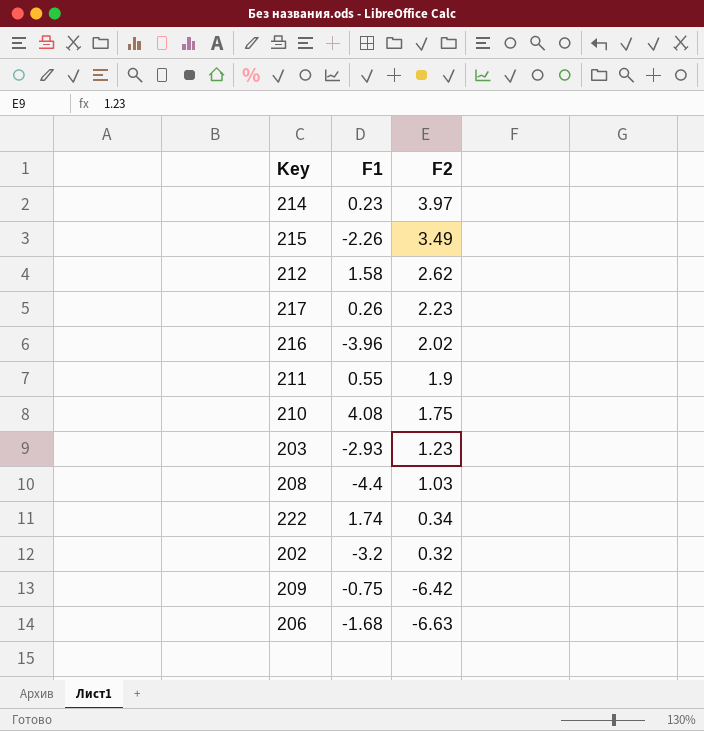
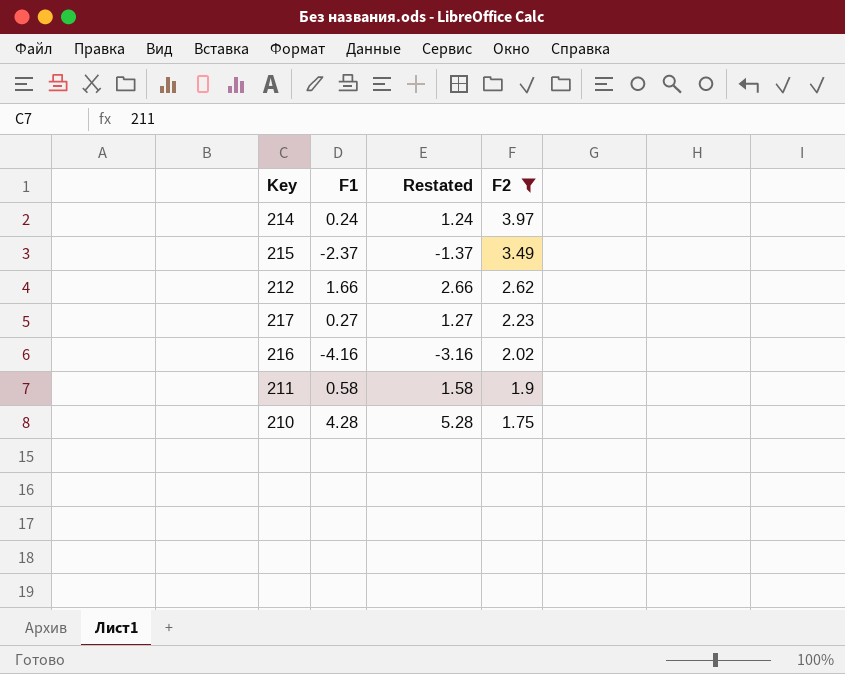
filter: none -> F2 >= 1.75
column Restated | formula: none -> [F1] + 1
214 | F1: 0.23 -> 0.24
215 | F1: -2.26 -> -2.37
212 | F1: 1.58 -> 1.66
217 | F1: 0.26 -> 0.27
216 | F1: -3.96 -> -4.16
211 | F1: 0.55 -> 0.58
210 | F1: 4.08 -> 4.28

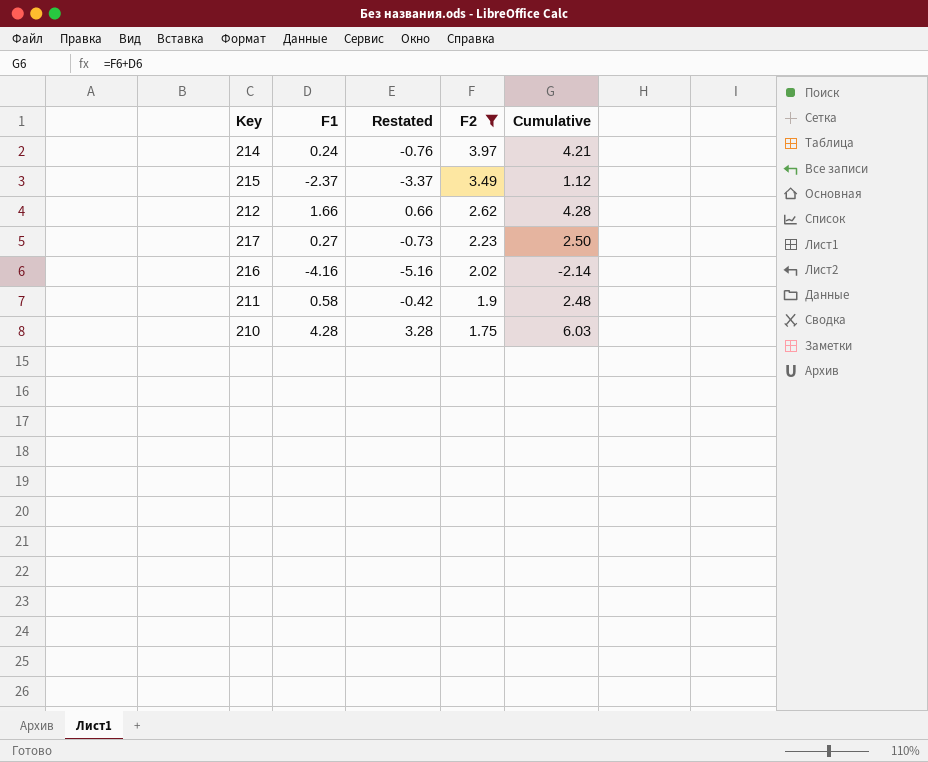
column Restated | formula: [F1] + 1 -> [F1] - 1
column Cumulative | formula: none -> [F1] + [F2]

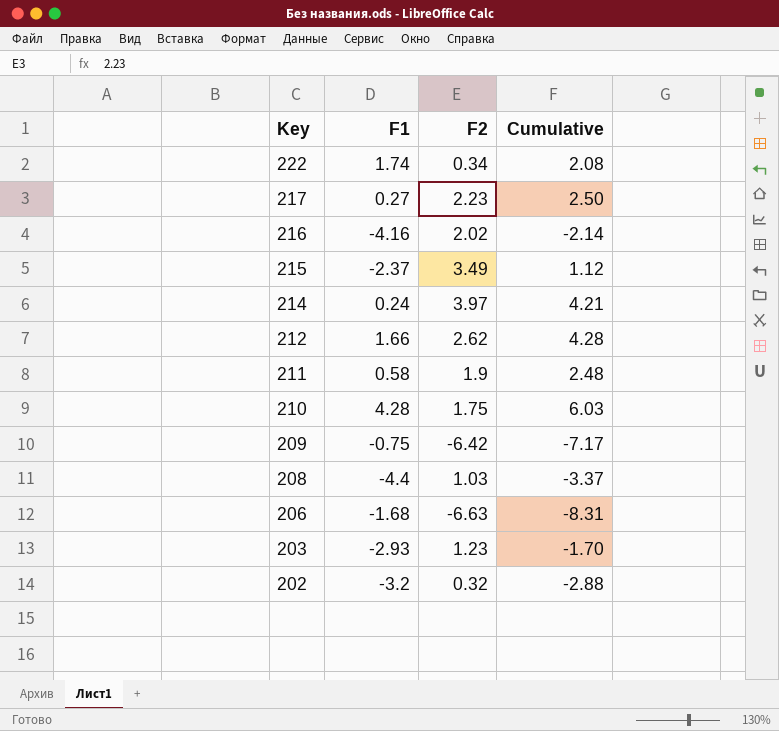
filter: F2 >= 1.75 -> none
row order: F2 descending -> Key descending
column Restated | formula: [F1] - 1 -> none

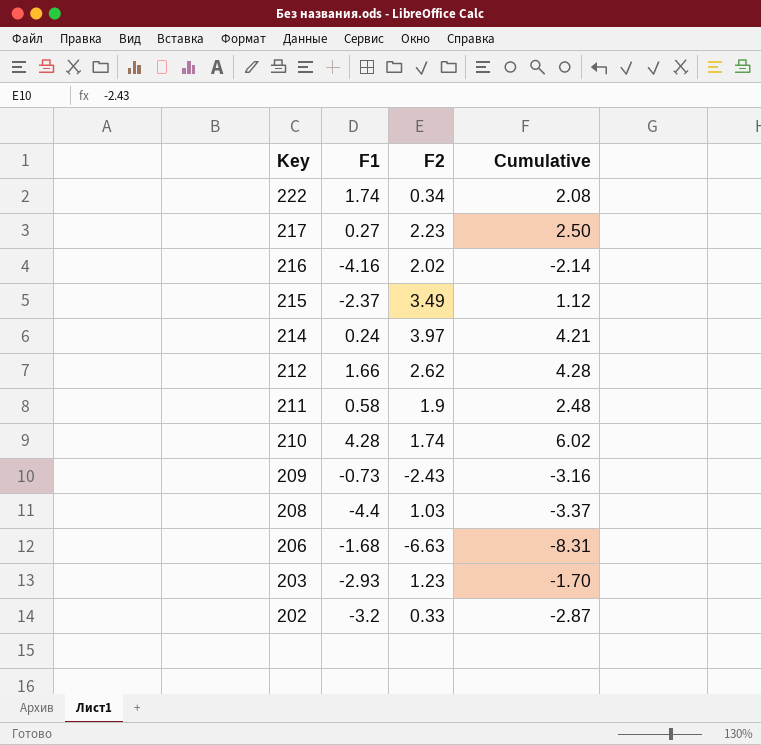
210 | F2: 1.75 -> 1.74
210 | Cumulative: 6.03 -> 6.02
209 | F1: -0.75 -> -0.73
209 | F2: -6.42 -> -2.43
209 | Cumulative: -7.17 -> -3.16
202 | F2: 0.32 -> 0.33
202 | Cumulative: -2.88 -> -2.87

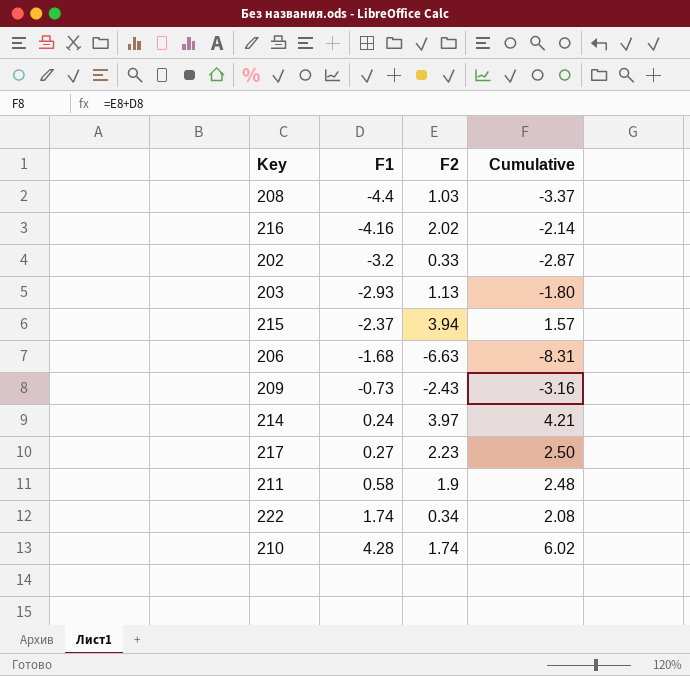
row order: Key descending -> F1 ascending
row 212: 1.66 | 2.62 | 4.28 -> none
203 | F2: 1.23 -> 1.13
203 | Cumulative: -1.70 -> -1.80
215 | F2: 3.49 -> 3.94
215 | Cumulative: 1.12 -> 1.57

